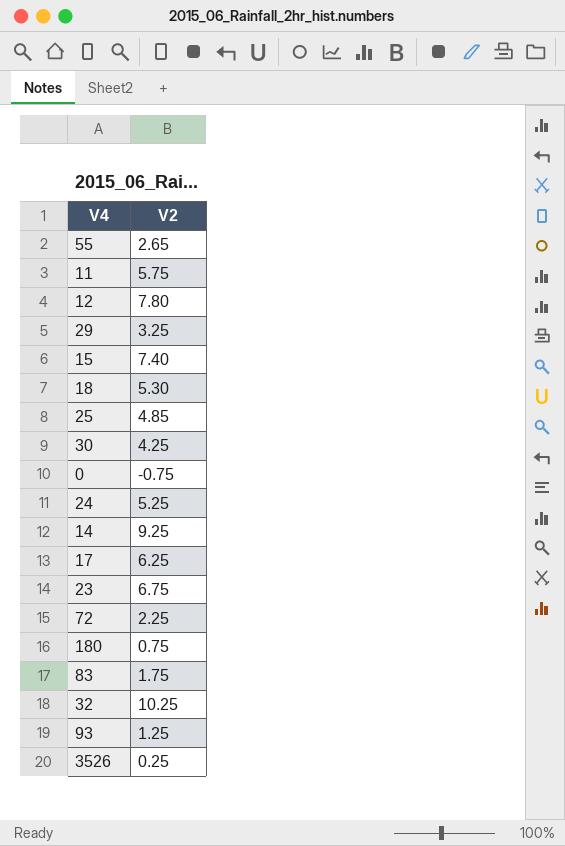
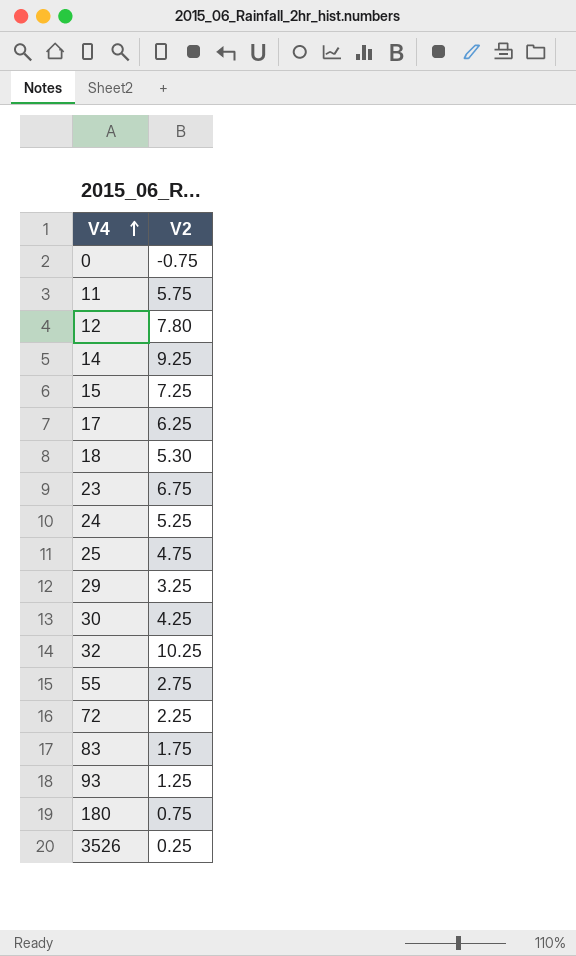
row order: none -> V4 ascending
15 | V2: 7.40 -> 7.25
25 | V2: 4.85 -> 4.75
55 | V2: 2.65 -> 2.75

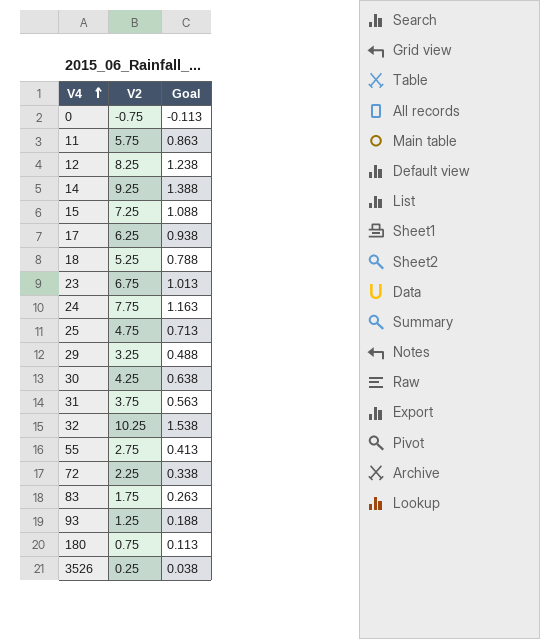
column Goal | formula: none -> [V2] * 0.15
12 | V2: 7.80 -> 8.25
18 | V2: 5.30 -> 5.25
24 | V2: 5.25 -> 7.75
row 31: none -> 3.75 | 0.563

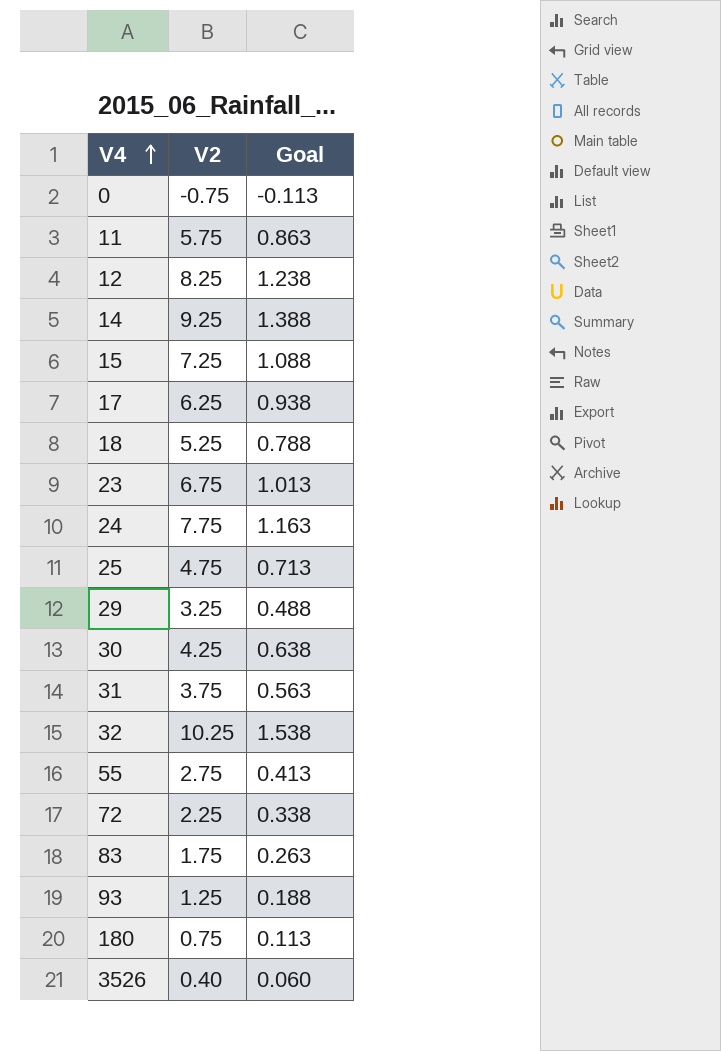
3526 | V2: 0.25 -> 0.40
3526 | Goal: 0.038 -> 0.060

